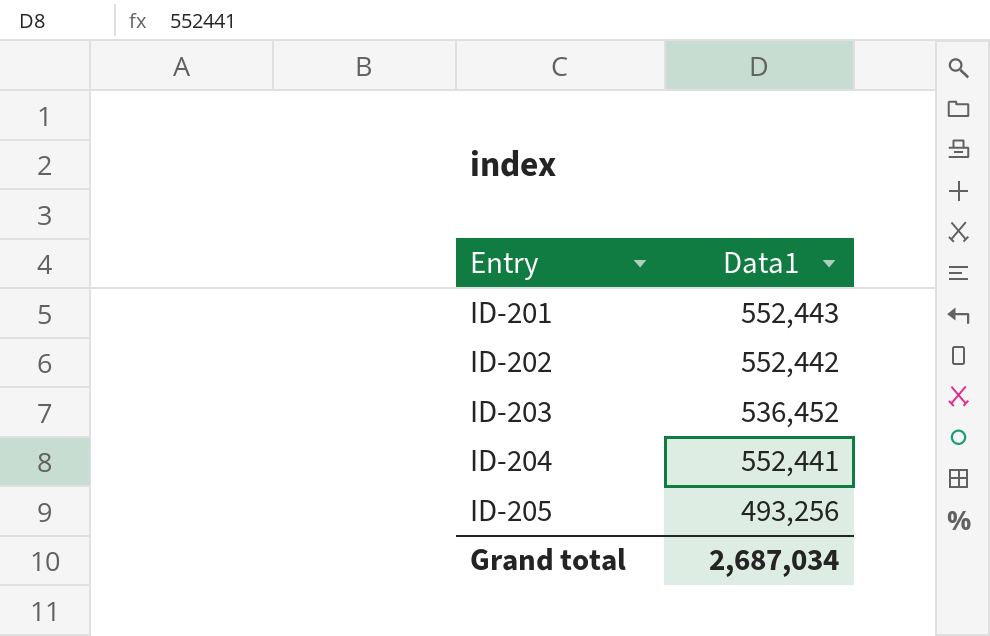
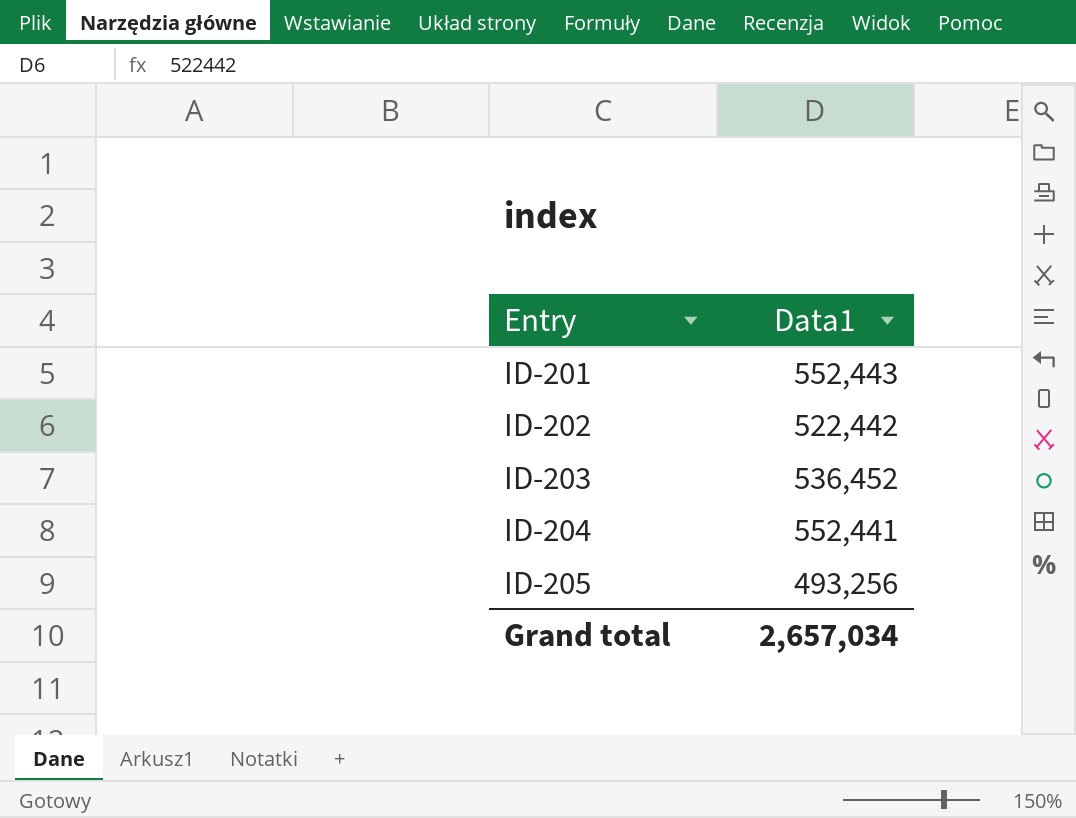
ID-202 | Data1: 552,442 -> 522,442
Grand total | Data1: 2,687,034 -> 2,657,034

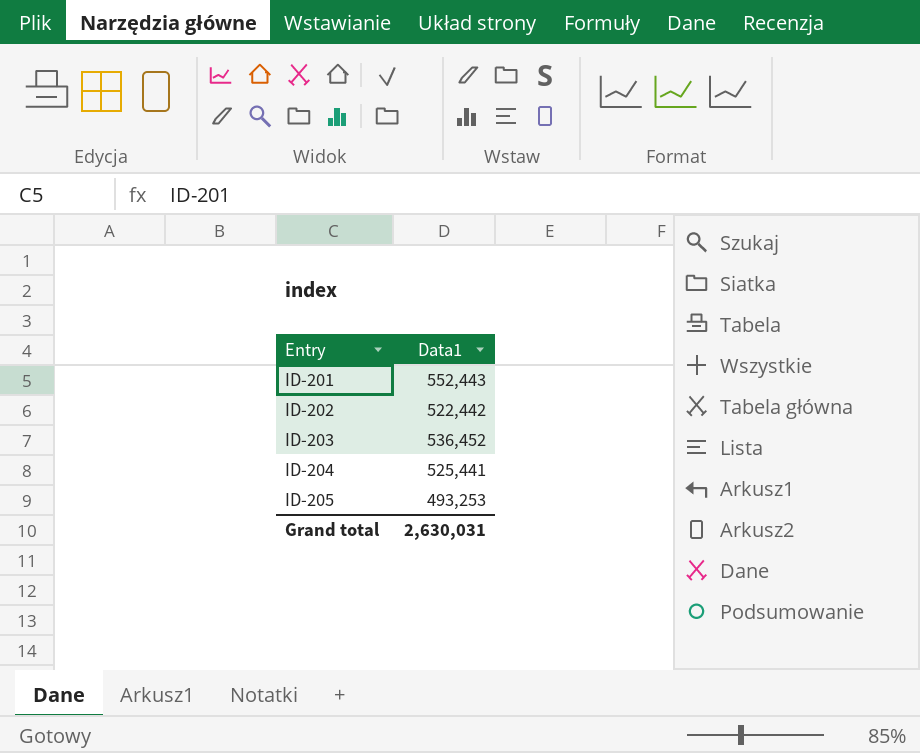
ID-204 | Data1: 552,441 -> 525,441
ID-205 | Data1: 493,256 -> 493,253
Grand total | Data1: 2,657,034 -> 2,630,031

